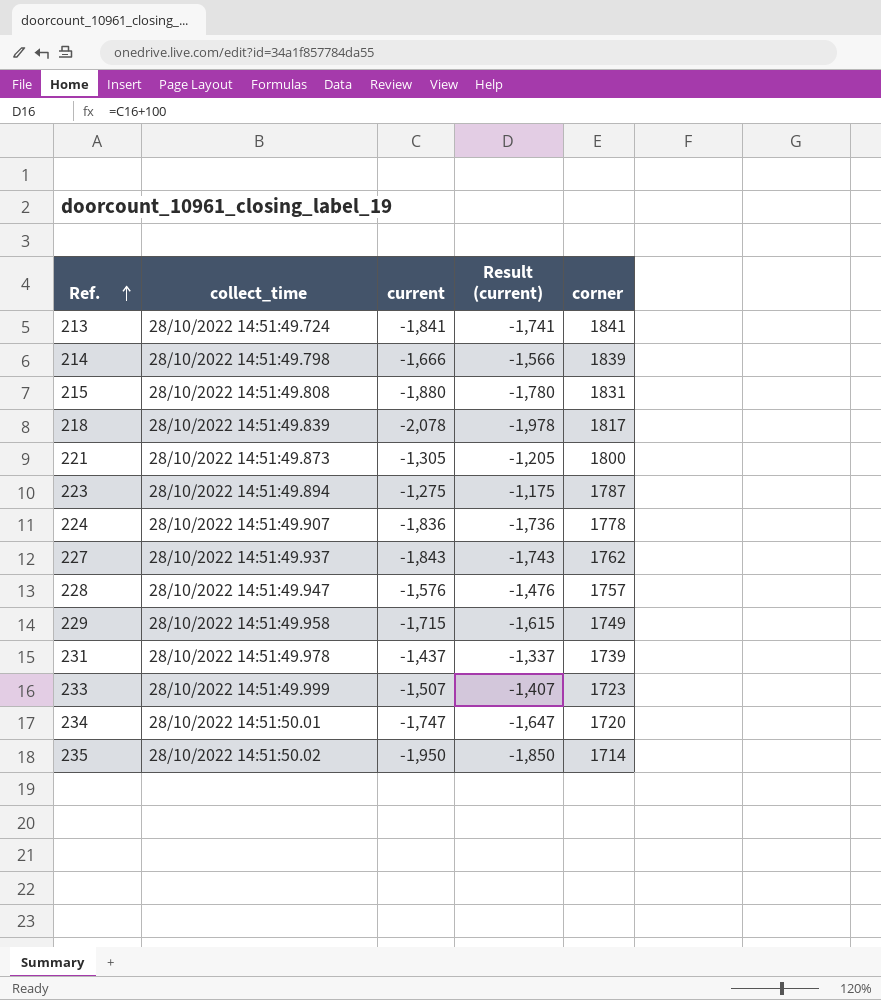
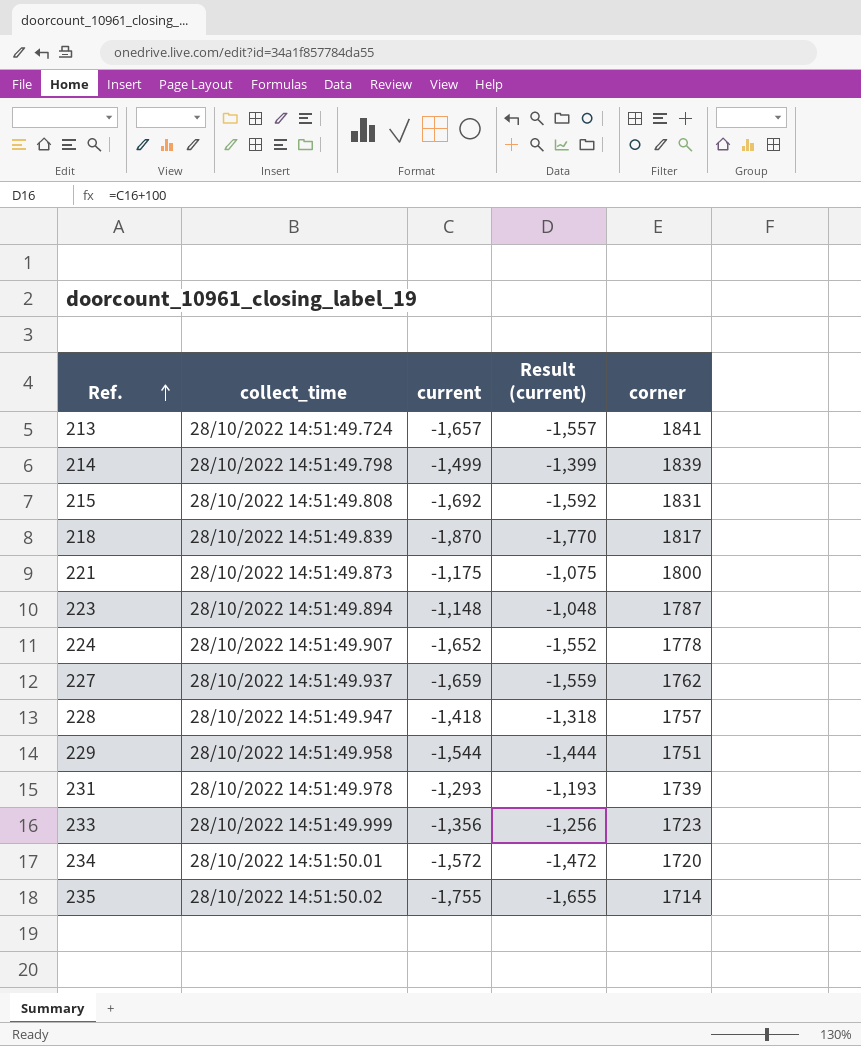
213 | current: -1,841 -> -1,657
213 | Result (current): -1,741 -> -1,557
214 | current: -1,666 -> -1,499
214 | Result (current): -1,566 -> -1,399
215 | current: -1,880 -> -1,692
215 | Result (current): -1,780 -> -1,592
218 | current: -2,078 -> -1,870
218 | Result (current): -1,978 -> -1,770
221 | current: -1,305 -> -1,175
221 | Result (current): -1,205 -> -1,075
223 | current: -1,275 -> -1,148
223 | Result (current): -1,175 -> -1,048
224 | current: -1,836 -> -1,652
224 | Result (current): -1,736 -> -1,552
227 | current: -1,843 -> -1,659
227 | Result (current): -1,743 -> -1,559
228 | current: -1,576 -> -1,418
228 | Result (current): -1,476 -> -1,318
229 | current: -1,715 -> -1,544
229 | Result (current): -1,615 -> -1,444
229 | corner: 1749 -> 1751
231 | current: -1,437 -> -1,293
231 | Result (current): -1,337 -> -1,193
233 | current: -1,507 -> -1,356
233 | Result (current): -1,407 -> -1,256
234 | current: -1,747 -> -1,572
234 | Result (current): -1,647 -> -1,472
235 | current: -1,950 -> -1,755
235 | Result (current): -1,850 -> -1,655

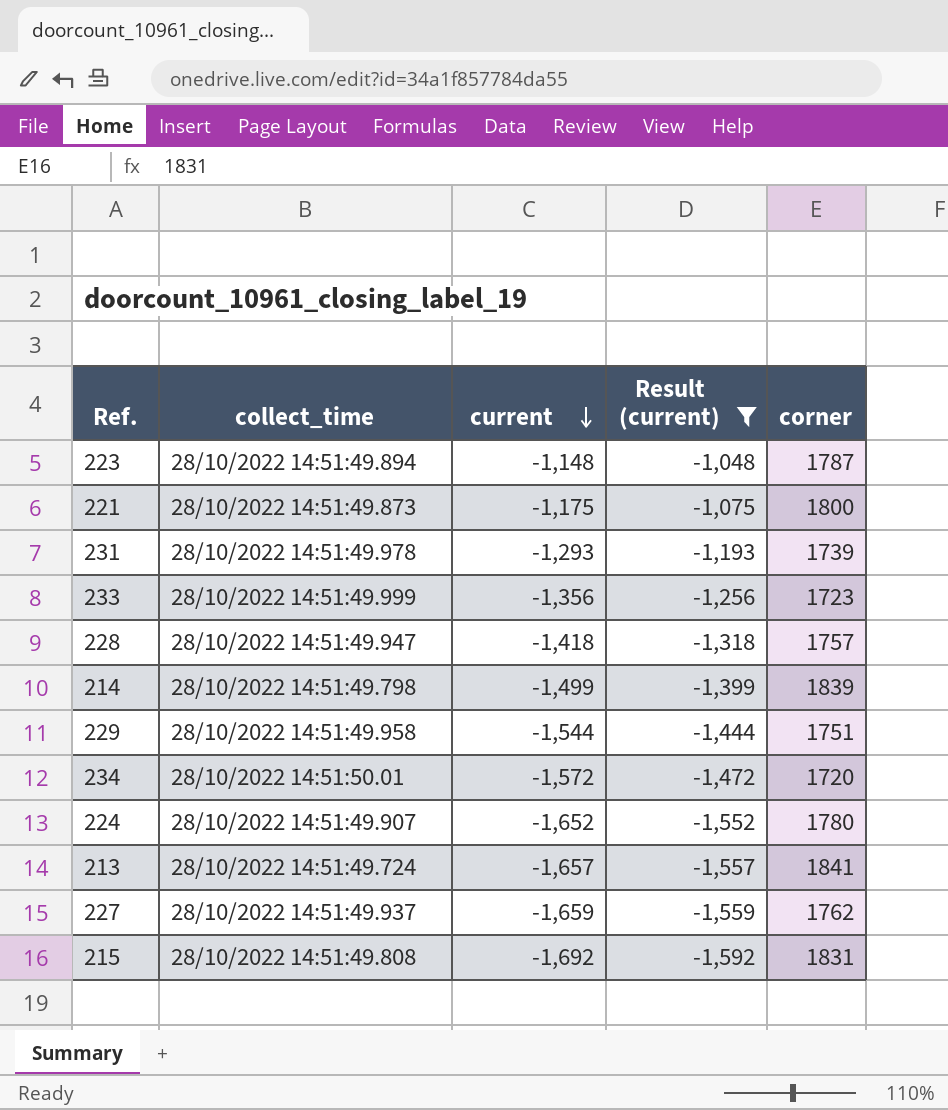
filter: none -> Result (current) >= -1,592
row order: Ref. ascending -> current descending
224 | corner: 1778 -> 1780

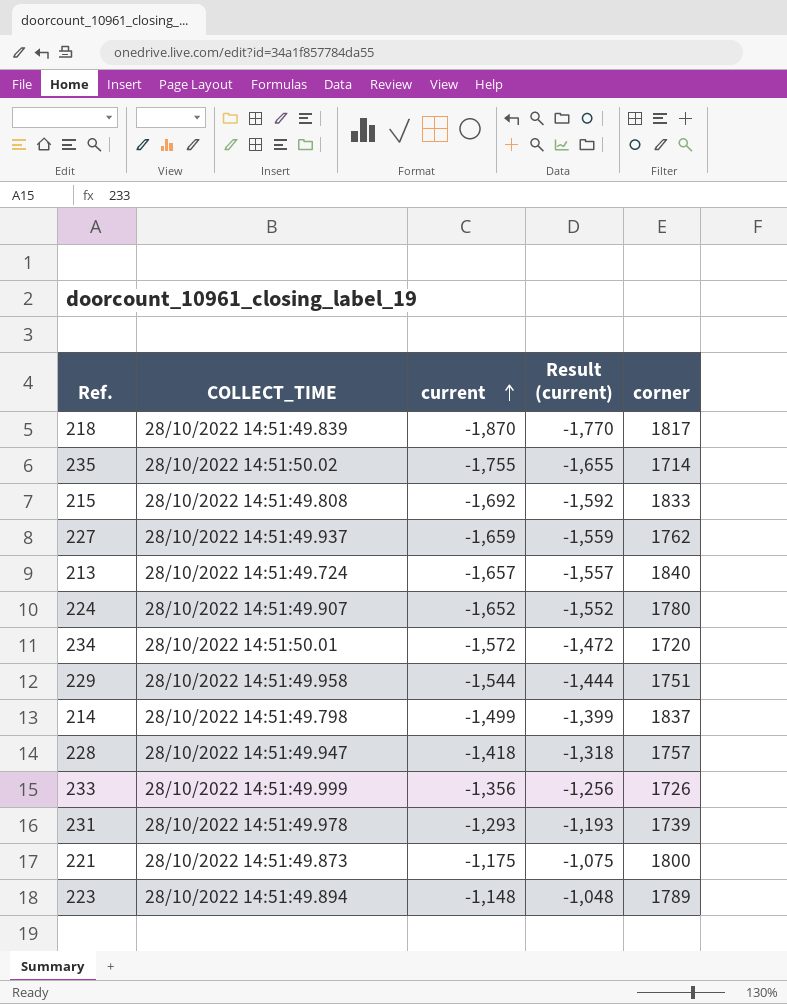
filter: Result (current) >= -1,592 -> none
row order: current descending -> current ascending
column name: collect_time -> COLLECT_TIME
215 | corner: 1831 -> 1833
213 | corner: 1841 -> 1840
214 | corner: 1839 -> 1837
233 | corner: 1723 -> 1726
223 | corner: 1787 -> 1789

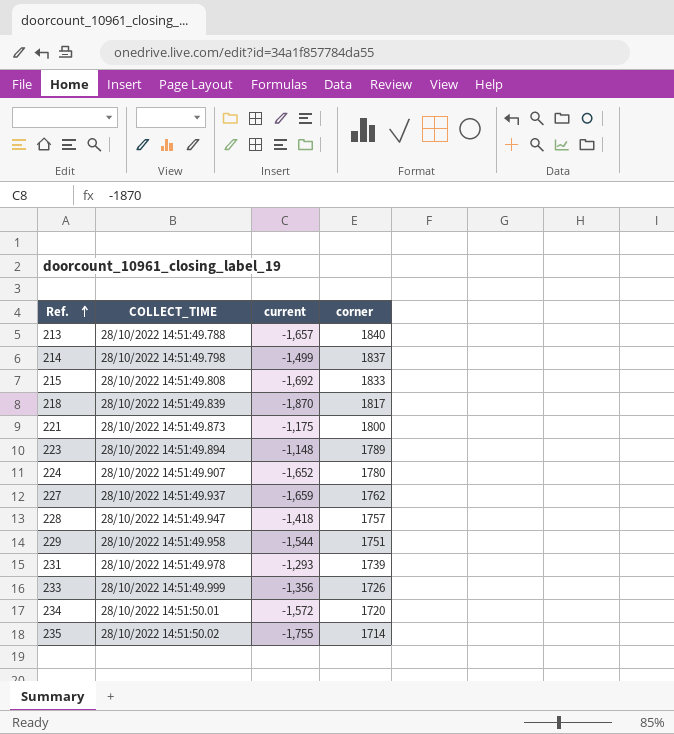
row order: current ascending -> Ref. ascending
column Result (current) | formula: [current] + 100 -> none
213 | COLLECT_TIME: 28/10/2022 14:51:49.724 -> 28/10/2022 14:51:49.788

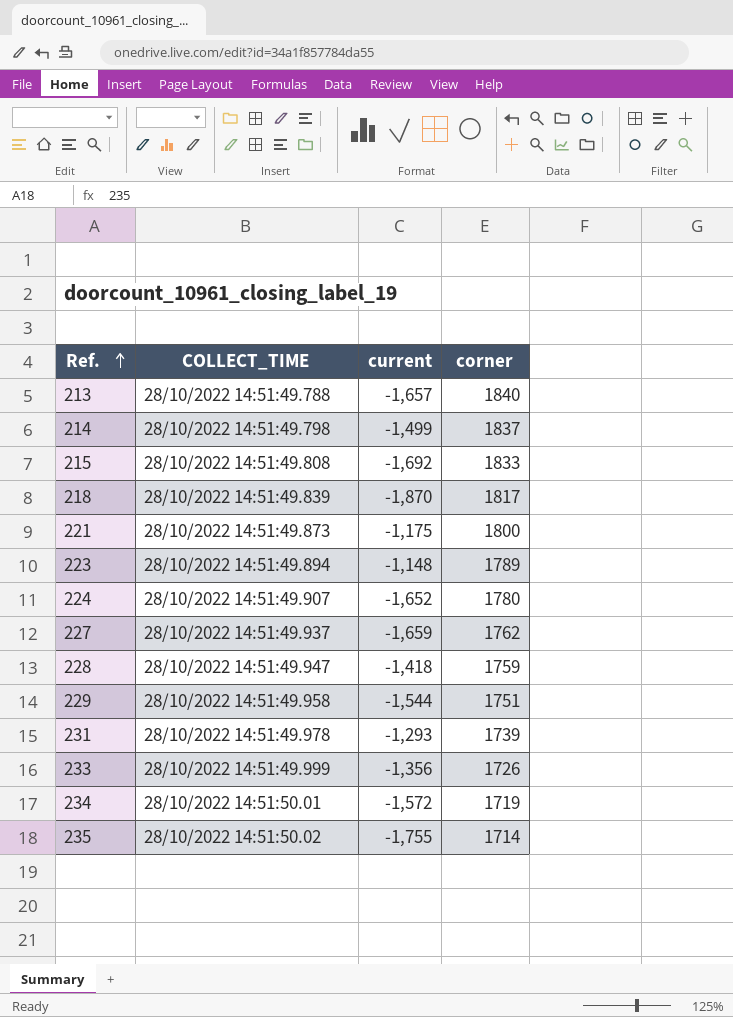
228 | corner: 1757 -> 1759
234 | corner: 1720 -> 1719

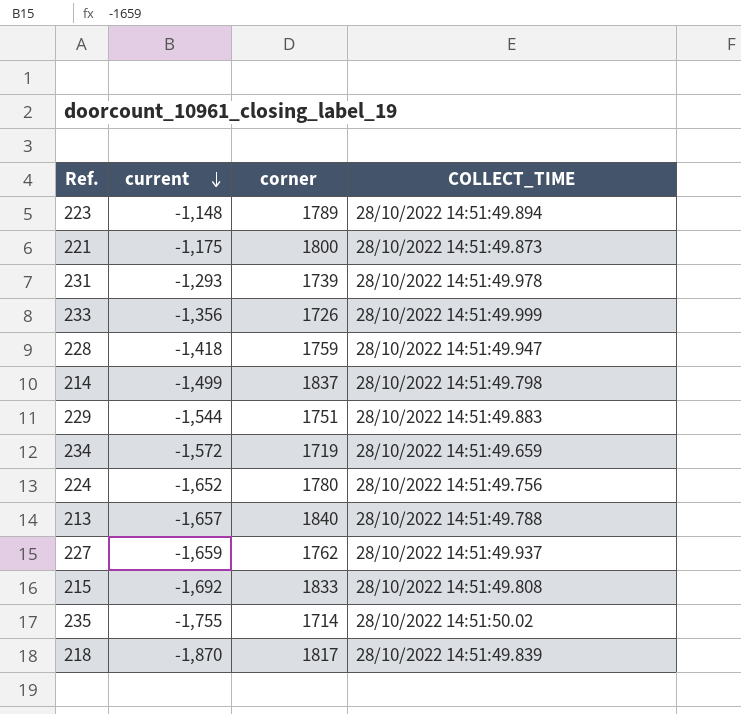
row order: Ref. ascending -> current descending
column COLLECT_TIME | position: 2 -> 4
229 | COLLECT_TIME: 28/10/2022 14:51:49.958 -> 28/10/2022 14:51:49.883
234 | COLLECT_TIME: 28/10/2022 14:51:50.01 -> 28/10/2022 14:51:49.659
224 | COLLECT_TIME: 28/10/2022 14:51:49.907 -> 28/10/2022 14:51:49.756

